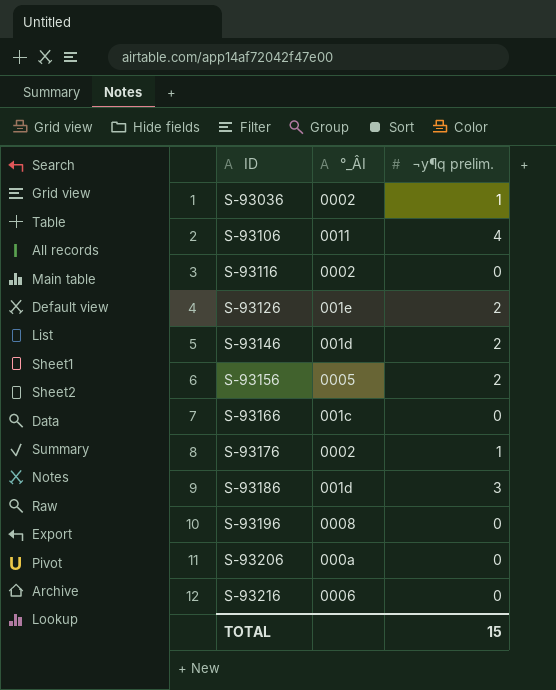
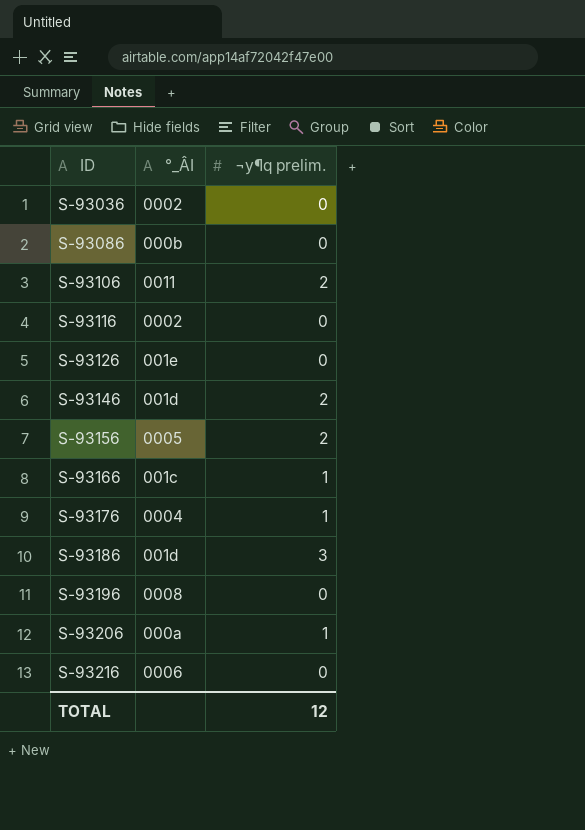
S-93036 | ¬y¶q prelim.: 1 -> 0
row S-93086: none -> 000b | 0
S-93106 | ¬y¶q prelim.: 4 -> 2
S-93126 | ¬y¶q prelim.: 2 -> 0
S-93166 | ¬y¶q prelim.: 0 -> 1
S-93176 | °_ÂI: 0002 -> 0004
S-93206 | ¬y¶q prelim.: 0 -> 1
TOTAL | ¬y¶q prelim.: 15 -> 12

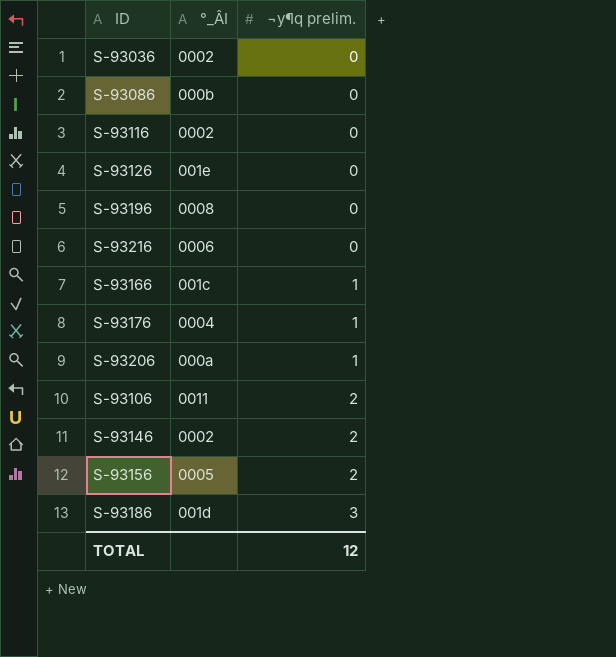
row order: ID ascending -> ¬y¶q prelim. ascending
S-93146 | °_ÂI: 001d -> 0002

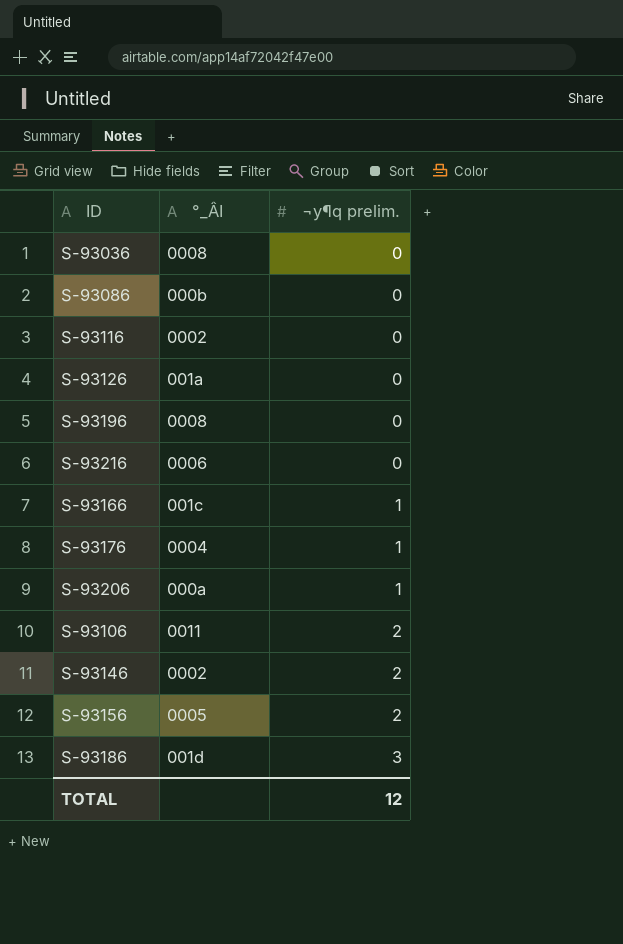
S-93036 | °_ÂI: 0002 -> 0008
S-93126 | °_ÂI: 001e -> 001a

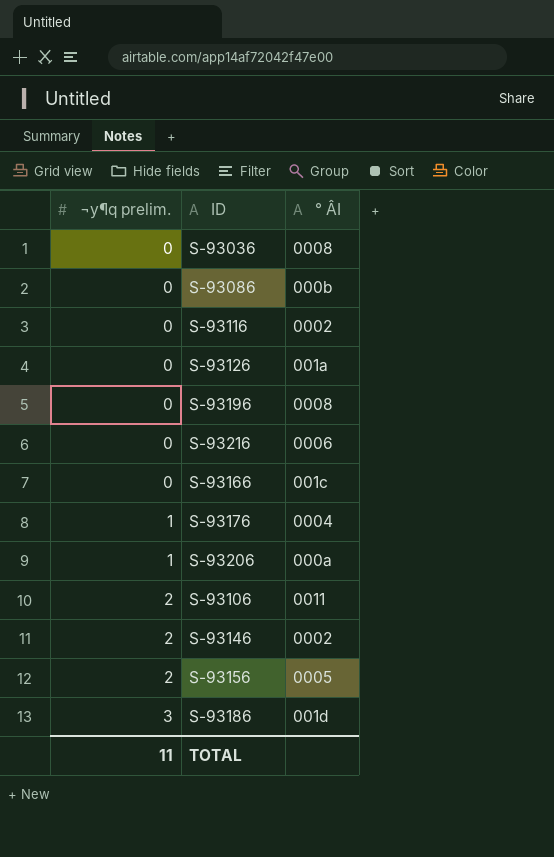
column ¬y¶q prelim. | position: 3 -> 1
column name: °_ÂI -> ° ÂI
S-93166 | ¬y¶q prelim.: 1 -> 0
TOTAL | ¬y¶q prelim.: 12 -> 11

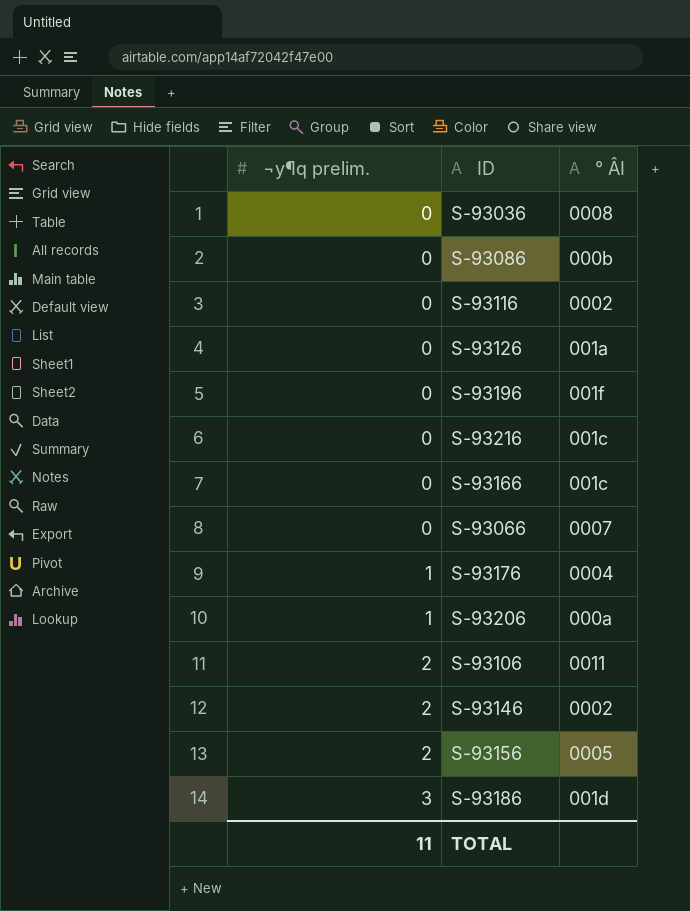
S-93196 | ° ÂI: 0008 -> 001f
S-93216 | ° ÂI: 0006 -> 001c
row S-93066: none -> 0 | 0007

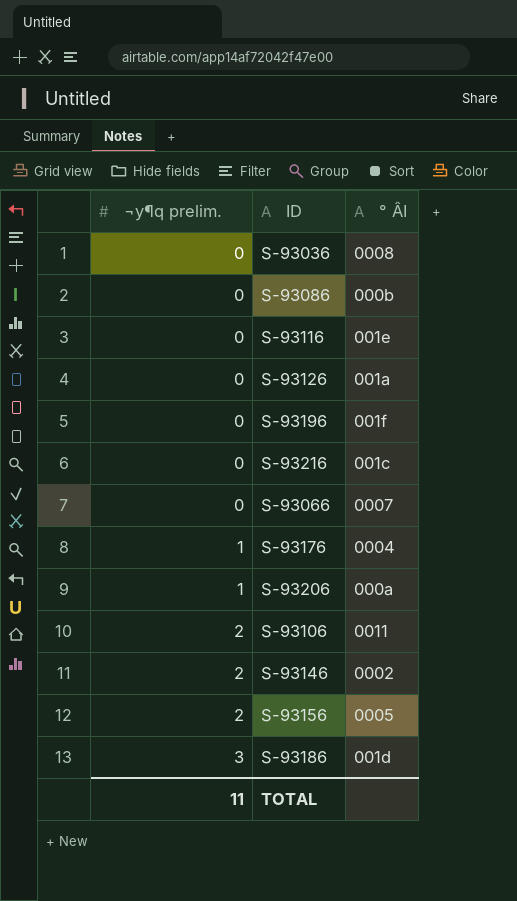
row S-93166: 0 | 001c -> none
S-93116 | ° ÂI: 0002 -> 001e

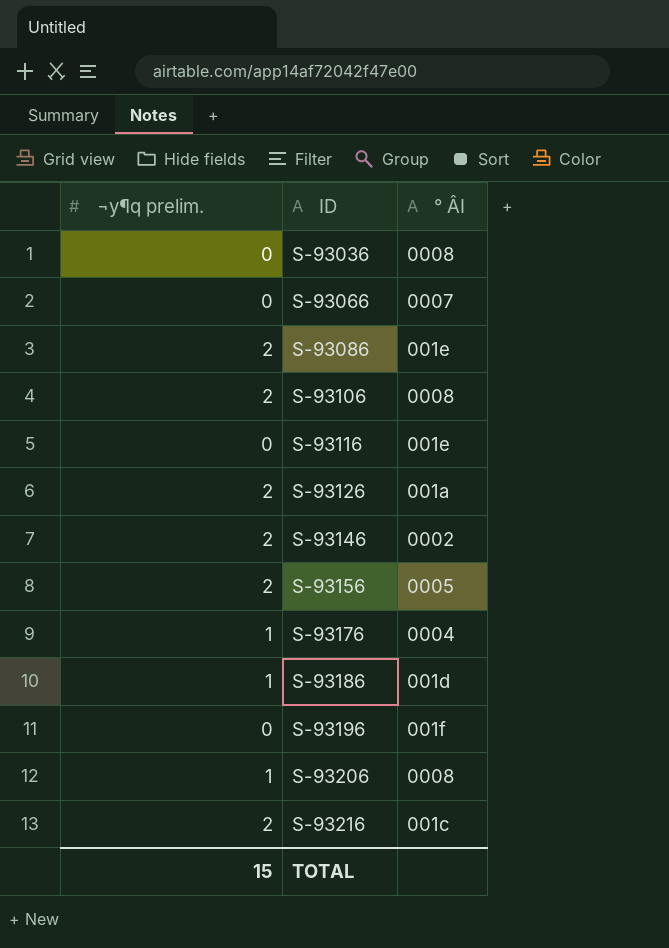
row order: ¬y¶q prelim. ascending -> ID ascending
S-93086 | ¬y¶q prelim.: 0 -> 2
S-93086 | ° ÂI: 000b -> 001e
S-93106 | ° ÂI: 0011 -> 0008
S-93126 | ¬y¶q prelim.: 0 -> 2
S-93186 | ¬y¶q prelim.: 3 -> 1
S-93206 | ° ÂI: 000a -> 0008
S-93216 | ¬y¶q prelim.: 0 -> 2
TOTAL | ¬y¶q prelim.: 11 -> 15

